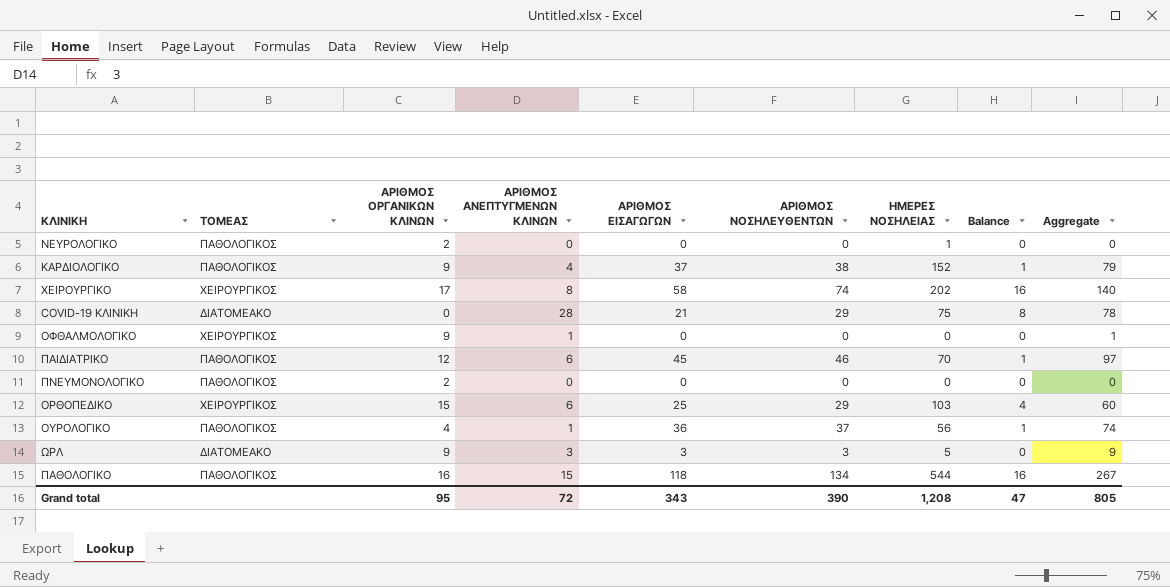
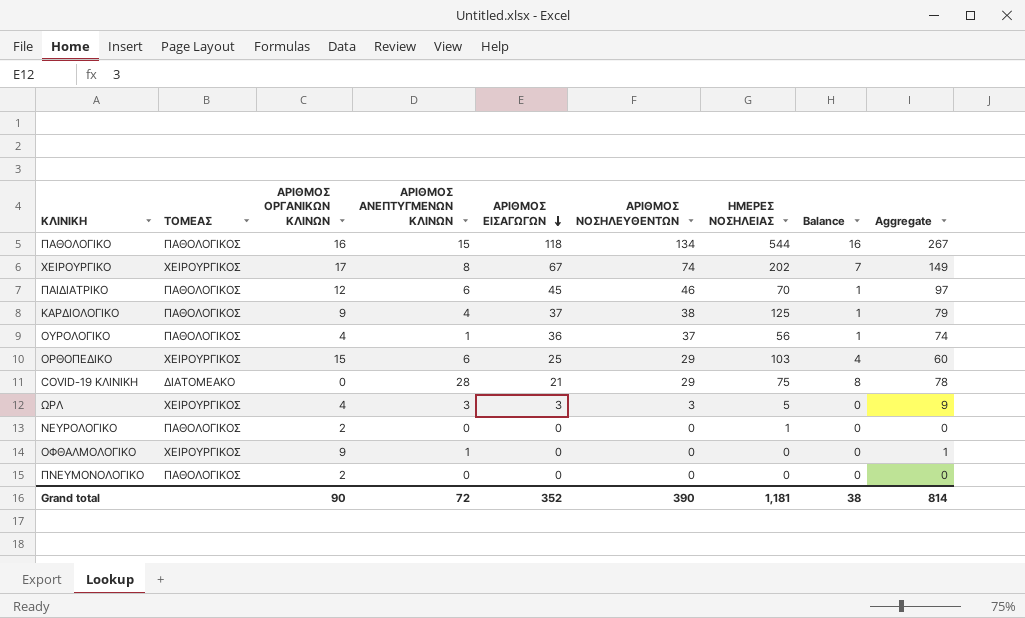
row order: none -> ΑΡΙΘΜΟΣ ΕΙΣΑΓΩΓΩΝ descending
ΧΕΙΡΟΥΡΓΙΚΟ | ΑΡΙΘΜΟΣ ΕΙΣΑΓΩΓΩΝ: 58 -> 67
ΧΕΙΡΟΥΡΓΙΚΟ | Balance: 16 -> 7
ΧΕΙΡΟΥΡΓΙΚΟ | Aggregate: 140 -> 149
ΚΑΡΔΙΟΛΟΓΙΚΟ | ΗΜΕΡΕΣ ΝΟΣΗΛΕΙΑΣ: 152 -> 125
ΩΡΛ | ΤΟΜΕΑΣ: ΔΙΑΤΟΜΕΑΚΟ -> ΧΕΙΡΟΥΡΓΙΚΟΣ
ΩΡΛ | ΑΡΙΘΜΟΣ ΟΡΓΑΝΙΚΩΝ ΚΛΙΝΩΝ: 9 -> 4
Grand total | ΑΡΙΘΜΟΣ ΟΡΓΑΝΙΚΩΝ ΚΛΙΝΩΝ: 95 -> 90
Grand total | ΑΡΙΘΜΟΣ ΕΙΣΑΓΩΓΩΝ: 343 -> 352
Grand total | ΗΜΕΡΕΣ ΝΟΣΗΛΕΙΑΣ: 1,208 -> 1,181
Grand total | Balance: 47 -> 38
Grand total | Aggregate: 805 -> 814

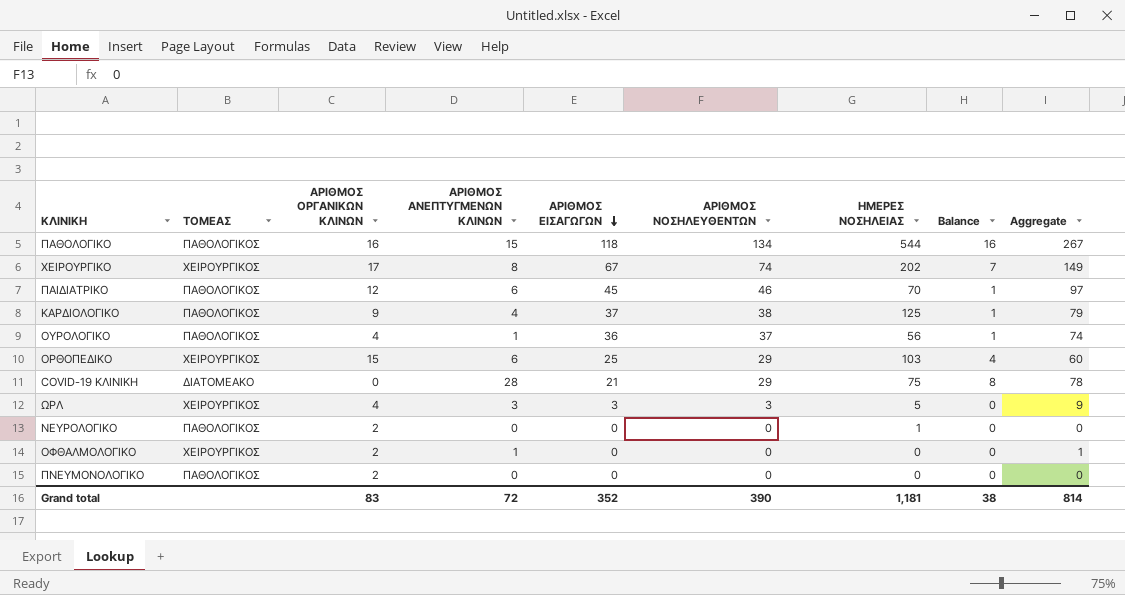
ΟΦΘΑΛΜΟΛΟΓΙΚΟ | ΑΡΙΘΜΟΣ ΟΡΓΑΝΙΚΩΝ ΚΛΙΝΩΝ: 9 -> 2
Grand total | ΑΡΙΘΜΟΣ ΟΡΓΑΝΙΚΩΝ ΚΛΙΝΩΝ: 90 -> 83

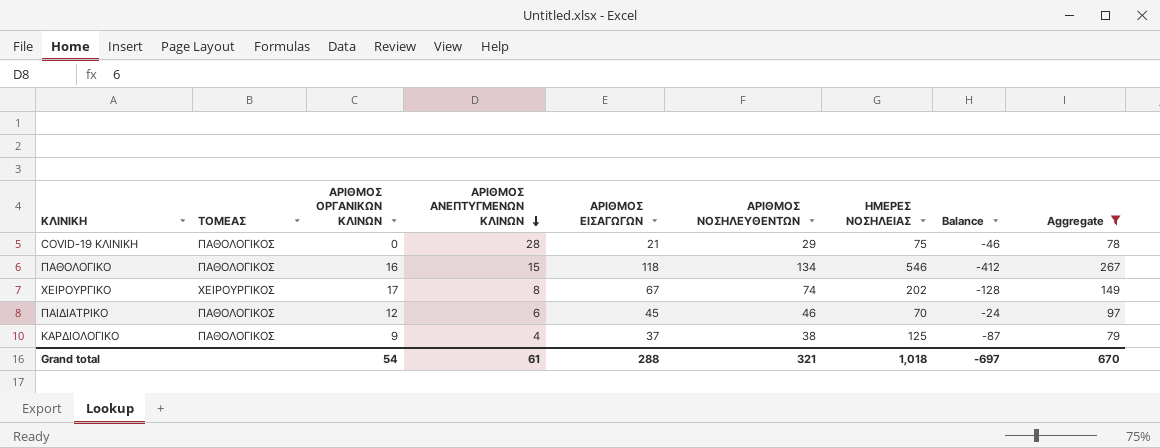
filter: none -> Aggregate >= 78
row order: ΑΡΙΘΜΟΣ ΕΙΣΑΓΩΓΩΝ descending -> ΑΡΙΘΜΟΣ ΑΝΕΠΤΥΓΜΕΝΩΝ ΚΛΙΝΩΝ descending
column Balance | formula: [ΑΡΙΘΜΟΣ ΝΟΣΗΛΕΥΘΕΝΤΩΝ] - [ΑΡΙΘΜΟΣ ΕΙΣΑΓΩΓΩΝ] -> [ΑΡΙΘΜΟΣ ΝΟΣΗΛΕΥΘΕΝΤΩΝ] - [ΗΜΕΡΕΣ ΝΟΣΗΛΕΙΑΣ]
COVID-19 ΚΛΙΝΙΚΗ | ΤΟΜΕΑΣ: ΔΙΑΤΟΜΕΑΚΟ -> ΠΑΘΟΛΟΓΙΚΟΣ
ΠΑΘΟΛΟΓΙΚΟ | ΗΜΕΡΕΣ ΝΟΣΗΛΕΙΑΣ: 544 -> 546
Grand total | ΑΡΙΘΜΟΣ ΟΡΓΑΝΙΚΩΝ ΚΛΙΝΩΝ: 83 -> 54
Grand total | ΑΡΙΘΜΟΣ ΑΝΕΠΤΥΓΜΕΝΩΝ ΚΛΙΝΩΝ: 72 -> 61
Grand total | ΑΡΙΘΜΟΣ ΕΙΣΑΓΩΓΩΝ: 352 -> 288
Grand total | ΑΡΙΘΜΟΣ ΝΟΣΗΛΕΥΘΕΝΤΩΝ: 390 -> 321
Grand total | ΗΜΕΡΕΣ ΝΟΣΗΛΕΙΑΣ: 1,181 -> 1,018
Grand total | Balance: 38 -> -697
Grand total | Aggregate: 814 -> 670

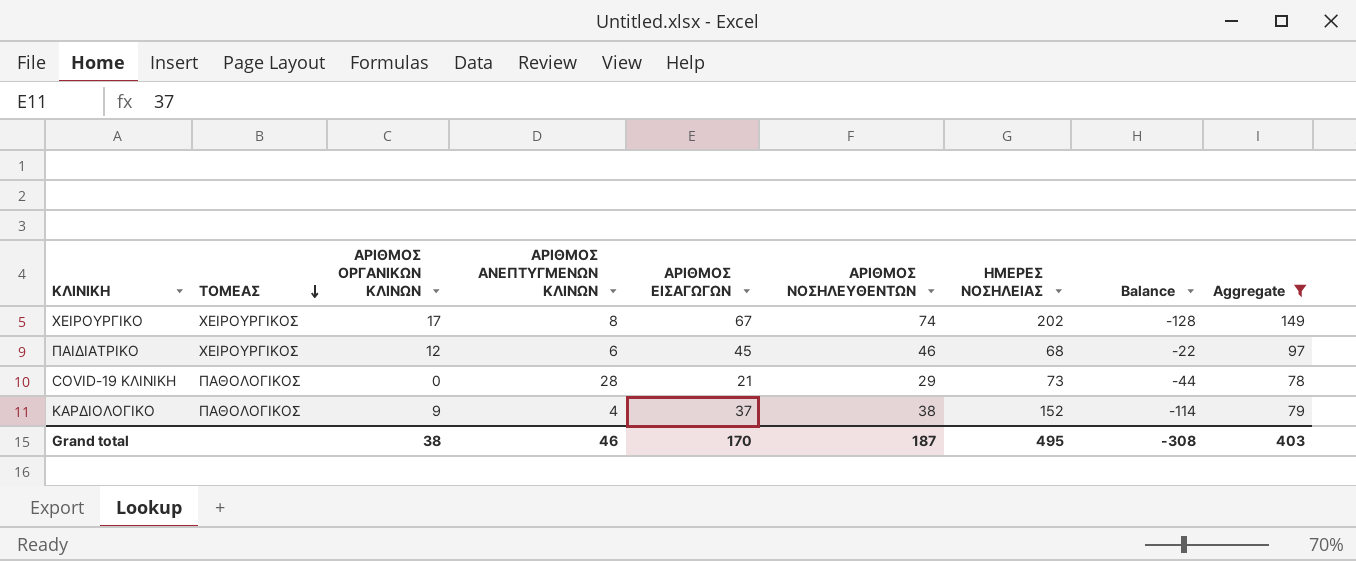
row order: ΑΡΙΘΜΟΣ ΑΝΕΠΤΥΓΜΕΝΩΝ ΚΛΙΝΩΝ descending -> ΤΟΜΕΑΣ descending
row ΠΑΘΟΛΟΓΙΚΟ: ΠΑΘΟΛΟΓΙΚΟΣ | 16 | 15 | 118 | 134 | 546 | -412 | 267 -> none
ΠΑΙΔΙΑΤΡΙΚΟ | ΤΟΜΕΑΣ: ΠΑΘΟΛΟΓΙΚΟΣ -> ΧΕΙΡΟΥΡΓΙΚΟΣ
ΠΑΙΔΙΑΤΡΙΚΟ | ΗΜΕΡΕΣ ΝΟΣΗΛΕΙΑΣ: 70 -> 68
ΠΑΙΔΙΑΤΡΙΚΟ | Balance: -24 -> -22
COVID-19 ΚΛΙΝΙΚΗ | ΗΜΕΡΕΣ ΝΟΣΗΛΕΙΑΣ: 75 -> 73
COVID-19 ΚΛΙΝΙΚΗ | Balance: -46 -> -44
ΚΑΡΔΙΟΛΟΓΙΚΟ | ΗΜΕΡΕΣ ΝΟΣΗΛΕΙΑΣ: 125 -> 152
ΚΑΡΔΙΟΛΟΓΙΚΟ | Balance: -87 -> -114
Grand total | ΑΡΙΘΜΟΣ ΟΡΓΑΝΙΚΩΝ ΚΛΙΝΩΝ: 54 -> 38
Grand total | ΑΡΙΘΜΟΣ ΑΝΕΠΤΥΓΜΕΝΩΝ ΚΛΙΝΩΝ: 61 -> 46
Grand total | ΑΡΙΘΜΟΣ ΕΙΣΑΓΩΓΩΝ: 288 -> 170
Grand total | ΑΡΙΘΜΟΣ ΝΟΣΗΛΕΥΘΕΝΤΩΝ: 321 -> 187
Grand total | ΗΜΕΡΕΣ ΝΟΣΗΛΕΙΑΣ: 1,018 -> 495
Grand total | Balance: -697 -> -308
Grand total | Aggregate: 670 -> 403

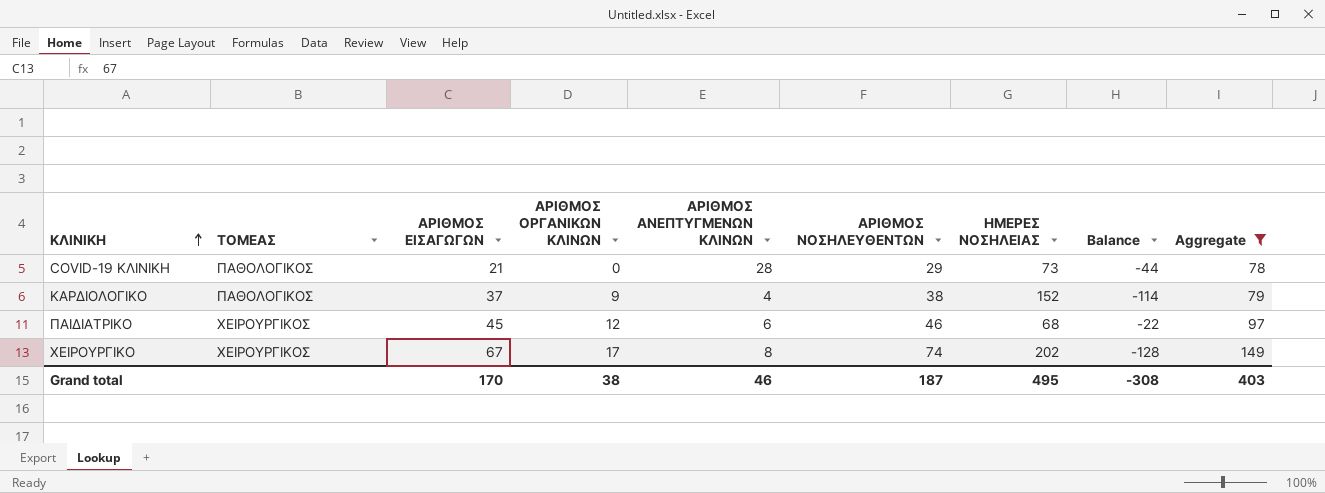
row order: ΤΟΜΕΑΣ descending -> ΚΛΙΝΙΚΗ ascending
column ΑΡΙΘΜΟΣ ΕΙΣΑΓΩΓΩΝ | position: 5 -> 3

